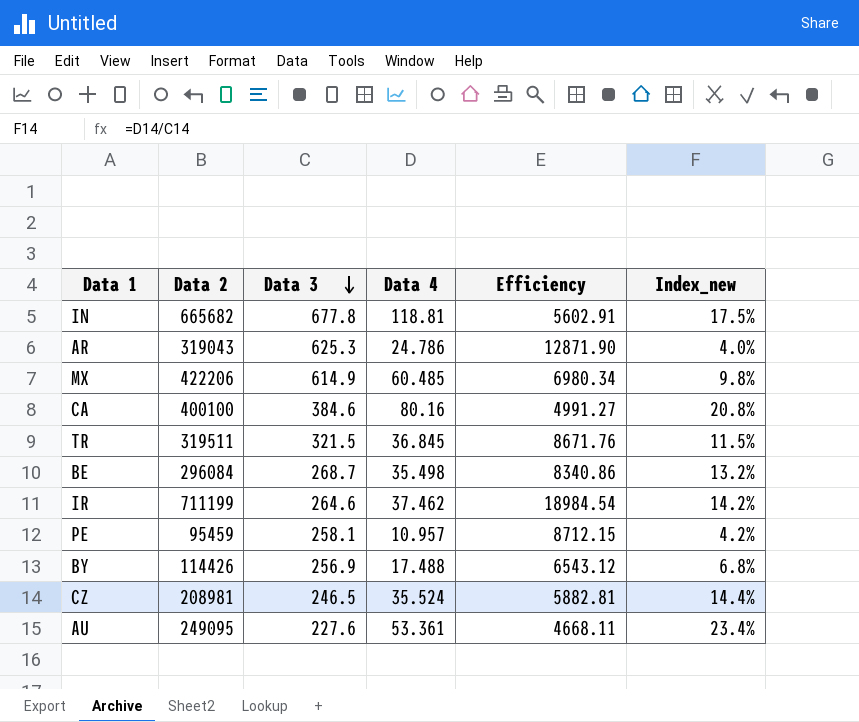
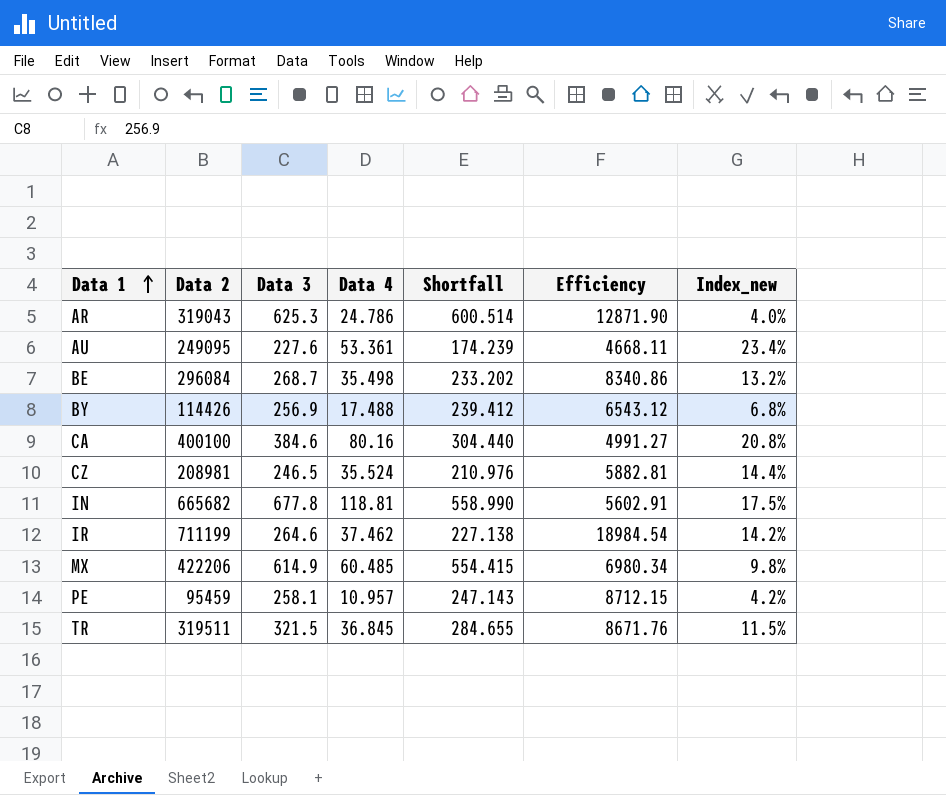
row order: Data 3 descending -> Data 1 ascending
column Shortfall | formula: none -> [Data 3] - [Data 4]

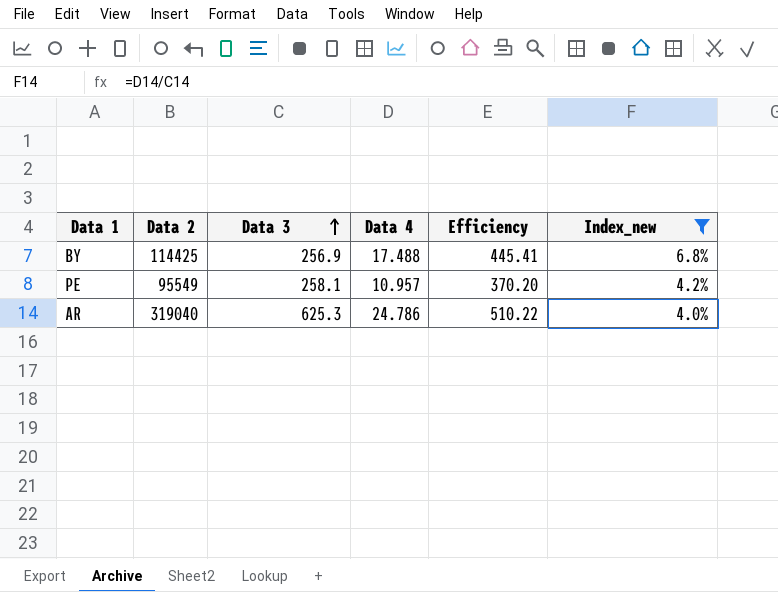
filter: none -> Index_new <= 6.8%
row order: Data 1 ascending -> Data 3 ascending
column Shortfall | formula: [Data 3] - [Data 4] -> none
column Efficiency | formula: [Data 2] / [Data 4] -> [Data 2] / [Data 3]
BY | Data 2: 114426 -> 114425
PE | Data 2: 95459 -> 95549
AR | Data 2: 319043 -> 319040

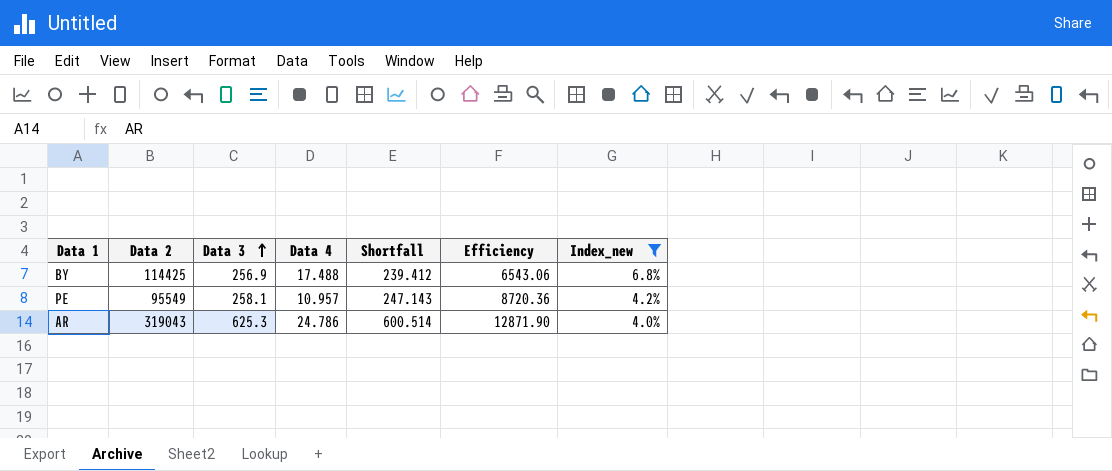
column Shortfall | formula: none -> [Data 3] - [Data 4]
column Efficiency | formula: [Data 2] / [Data 3] -> [Data 2] / [Data 4]
AR | Data 2: 319040 -> 319043

